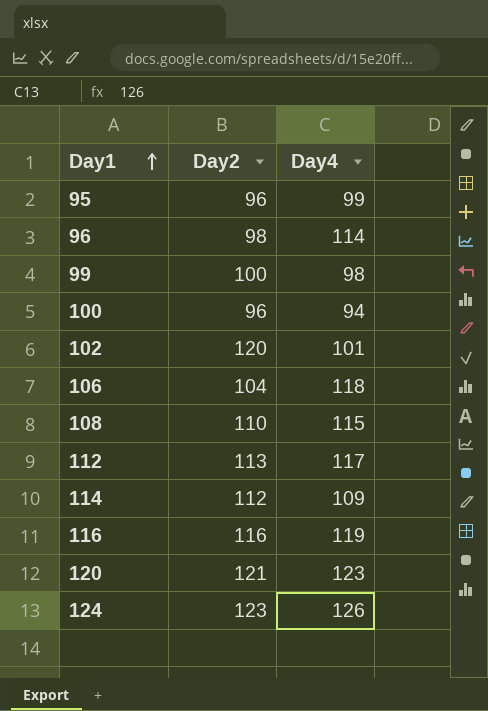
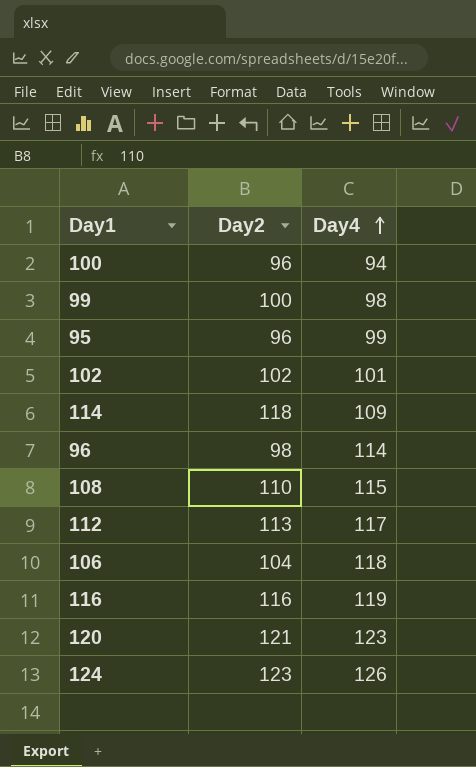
row order: Day1 ascending -> Day4 ascending
102 | Day2: 120 -> 102
114 | Day2: 112 -> 118

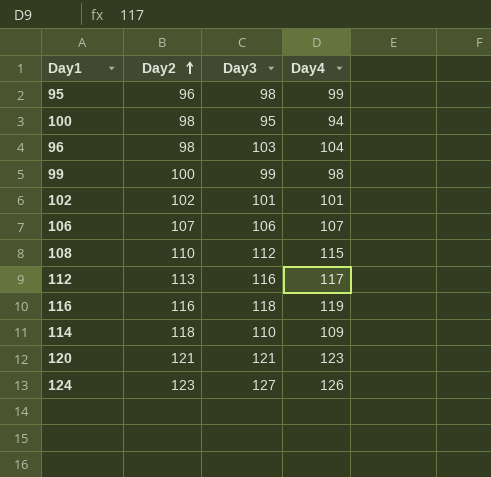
row order: Day4 ascending -> Day2 ascending
column Day3 | position: none -> 3
100 | Day2: 96 -> 98
96 | Day4: 114 -> 104
106 | Day2: 104 -> 107
106 | Day4: 118 -> 107

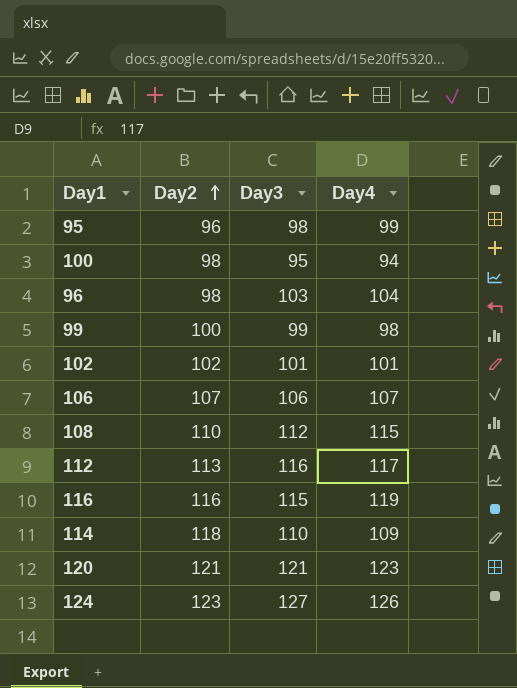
116 | Day3: 118 -> 115

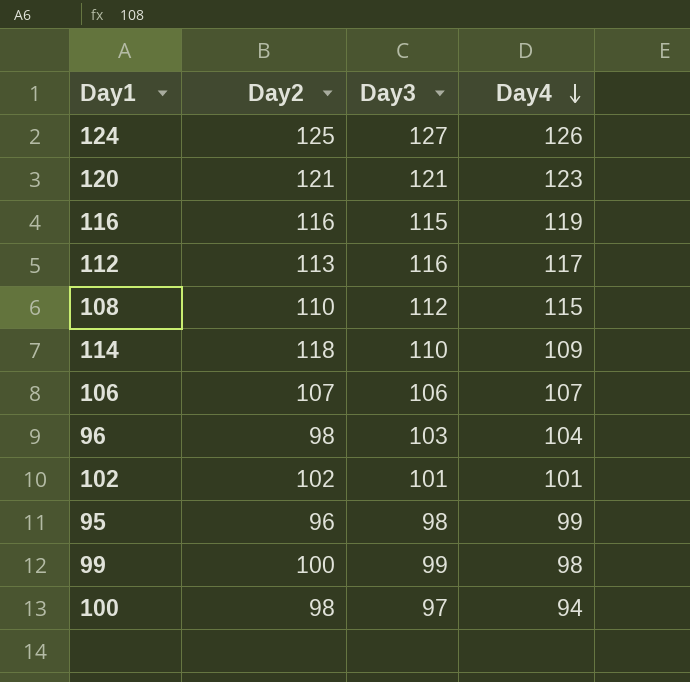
row order: Day2 ascending -> Day4 descending
124 | Day2: 123 -> 125
100 | Day3: 95 -> 97

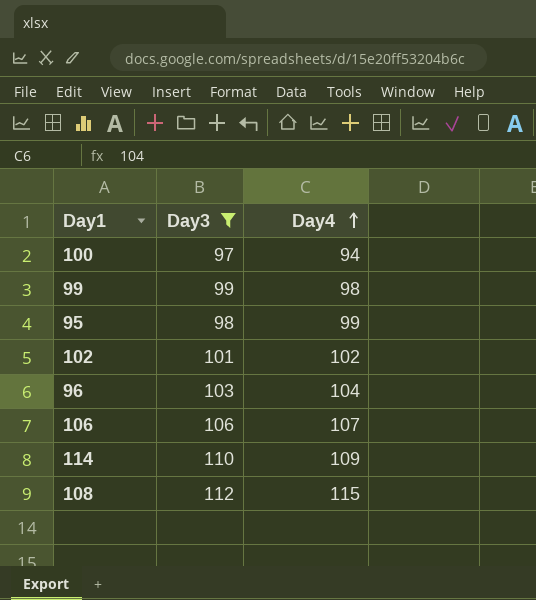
filter: none -> Day3 <= 112
row order: Day4 descending -> Day4 ascending
column Day2 | position: 2 -> none
102 | Day4: 101 -> 102

